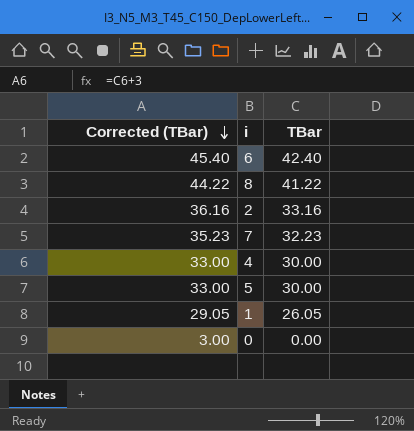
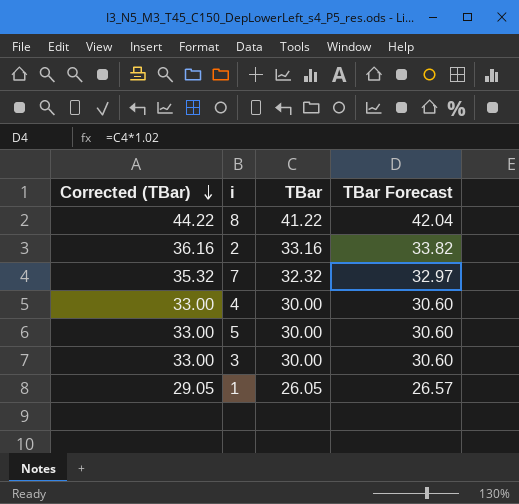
column TBar Forecast | formula: none -> [TBar] * 1.02
row 6: 45.40 | 42.40 -> none
row 0: 3.00 | 0.00 -> none
7 | Corrected (TBar): 35.23 -> 35.32
7 | TBar: 32.23 -> 32.32
row 3: none -> 33.00 | 30.00 | 30.60

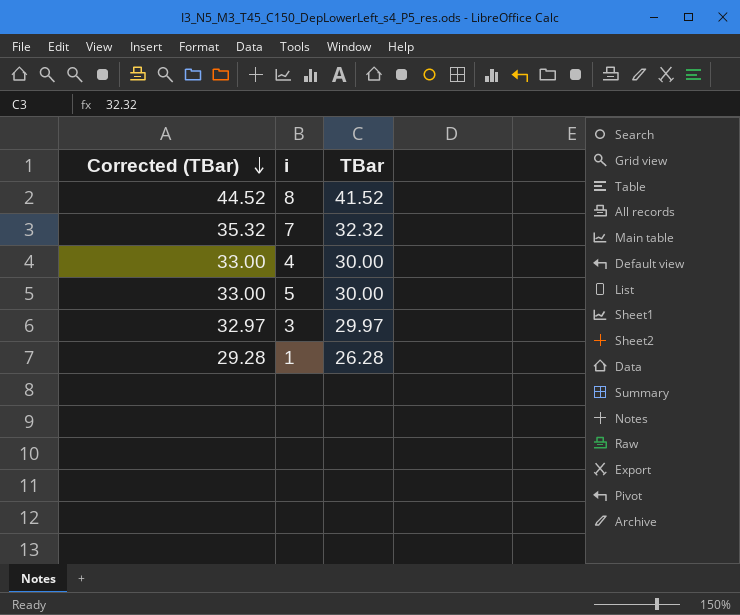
column TBar Forecast | formula: [TBar] * 1.02 -> none
row 2: 36.16 | 33.16 | 33.82 -> none
8 | Corrected (TBar): 44.22 -> 44.52
8 | TBar: 41.22 -> 41.52
3 | Corrected (TBar): 33.00 -> 32.97
3 | TBar: 30.00 -> 29.97
1 | Corrected (TBar): 29.05 -> 29.28
1 | TBar: 26.05 -> 26.28

